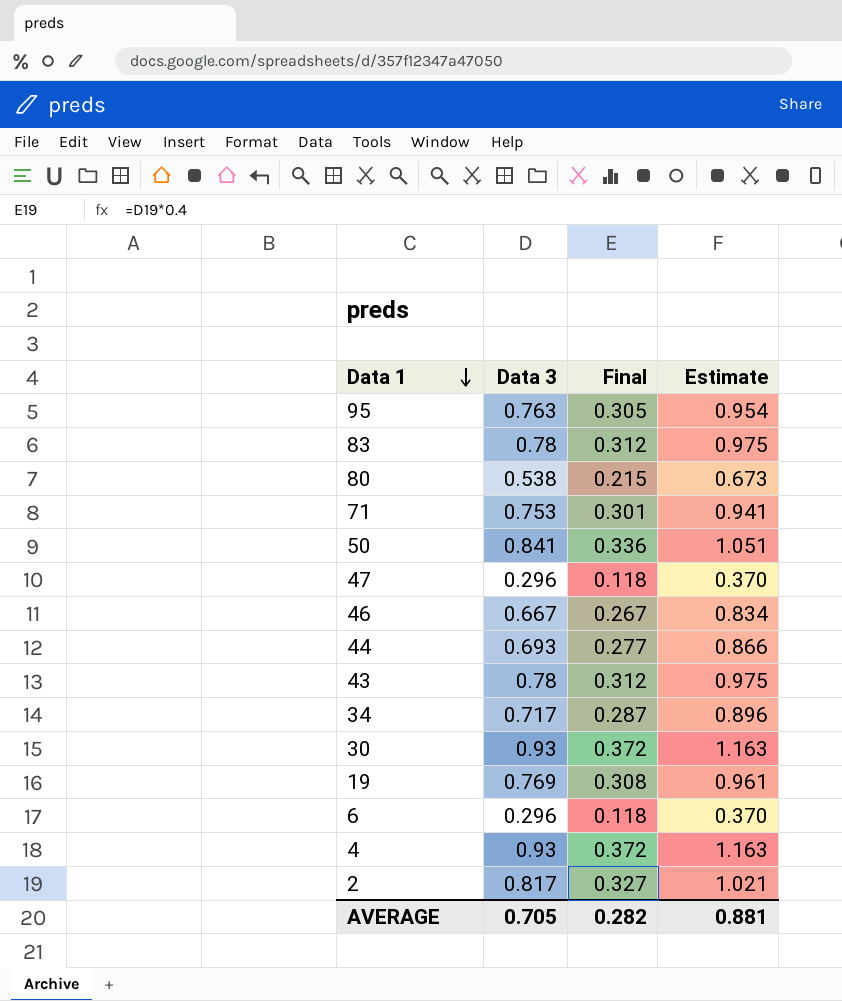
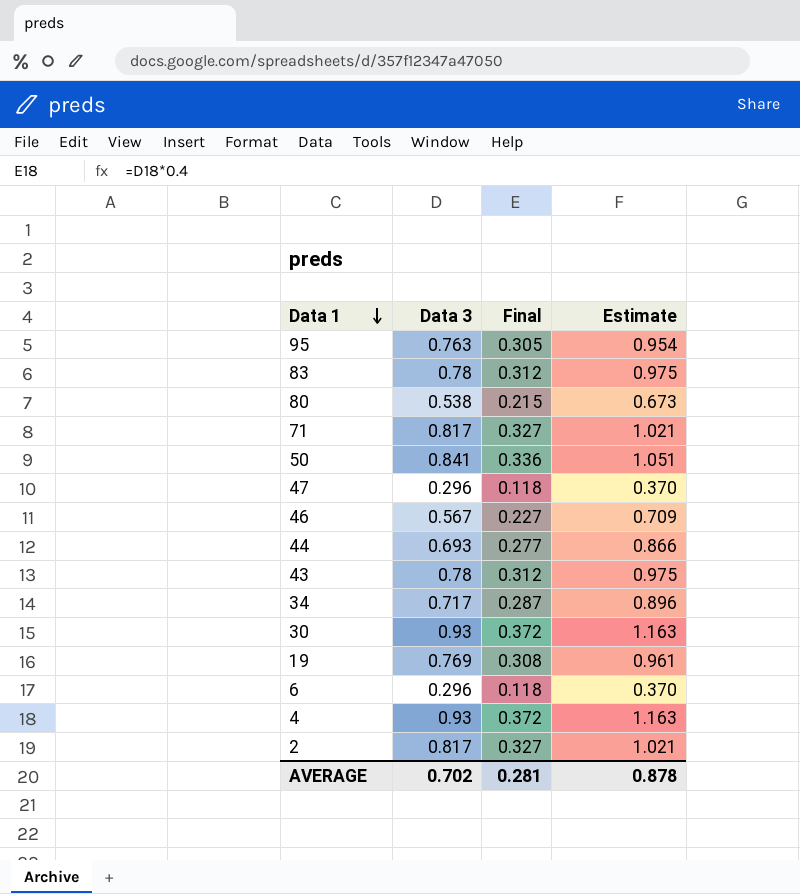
71 | Data 3: 0.753 -> 0.817
71 | Final: 0.301 -> 0.327
71 | Estimate: 0.941 -> 1.021
46 | Data 3: 0.667 -> 0.567
46 | Final: 0.267 -> 0.227
46 | Estimate: 0.834 -> 0.709
AVERAGE | Data 3: 0.705 -> 0.702
AVERAGE | Final: 0.282 -> 0.281
AVERAGE | Estimate: 0.881 -> 0.878

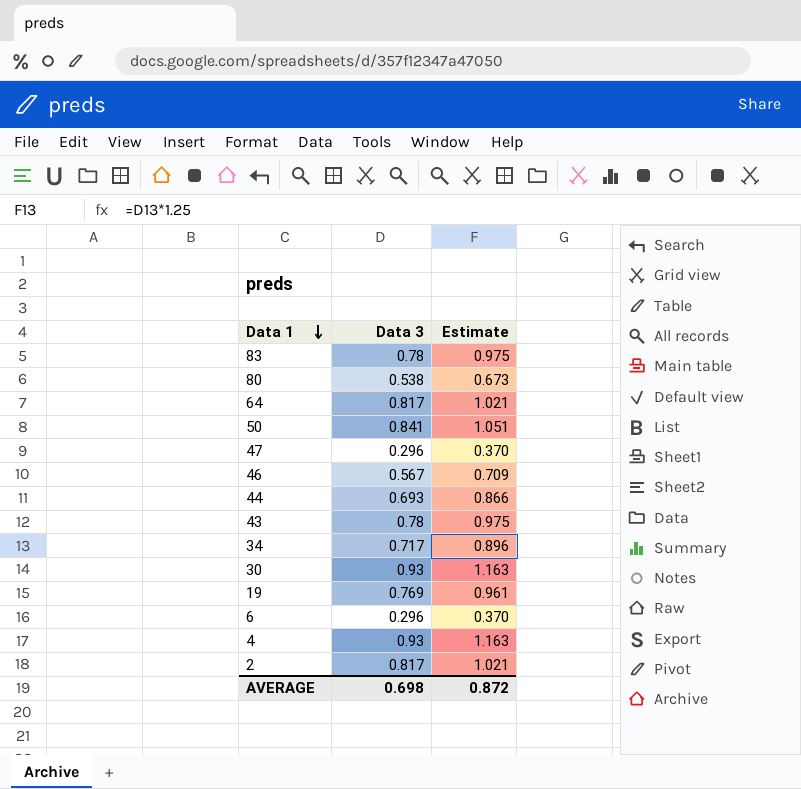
column Final | formula: [Data 3] * 0.4 -> none
row 95: 0.763 | 0.305 | 0.954 -> none
row 71: 0.817 | 0.327 | 1.021 -> none
row 64: none -> 0.817 | 1.021
AVERAGE | Data 3: 0.702 -> 0.698
AVERAGE | Estimate: 0.878 -> 0.872

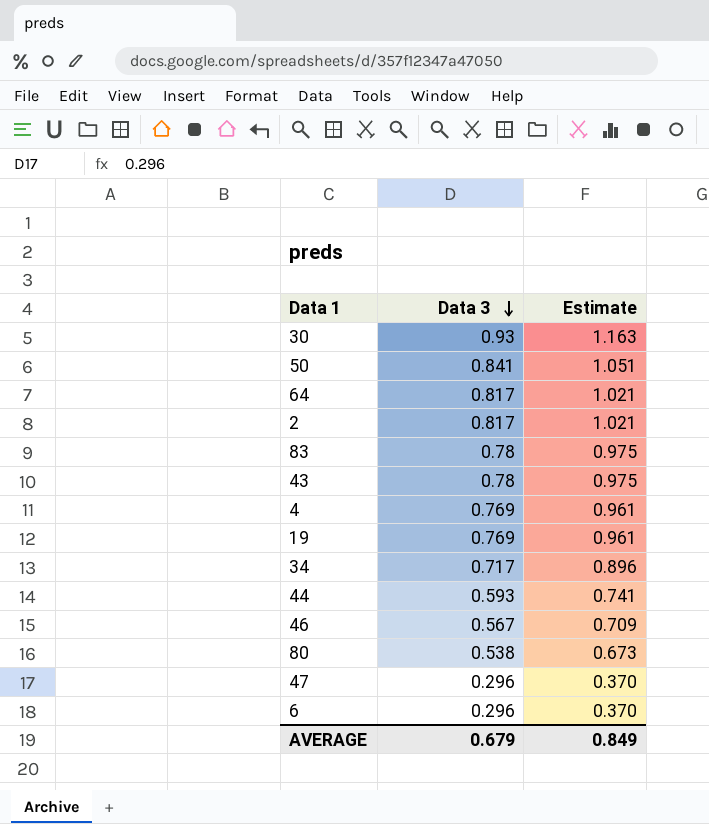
row order: Data 1 descending -> Data 3 descending
4 | Data 3: 0.93 -> 0.769
4 | Estimate: 1.163 -> 0.961
44 | Data 3: 0.693 -> 0.593
44 | Estimate: 0.866 -> 0.741
AVERAGE | Data 3: 0.698 -> 0.679
AVERAGE | Estimate: 0.872 -> 0.849

